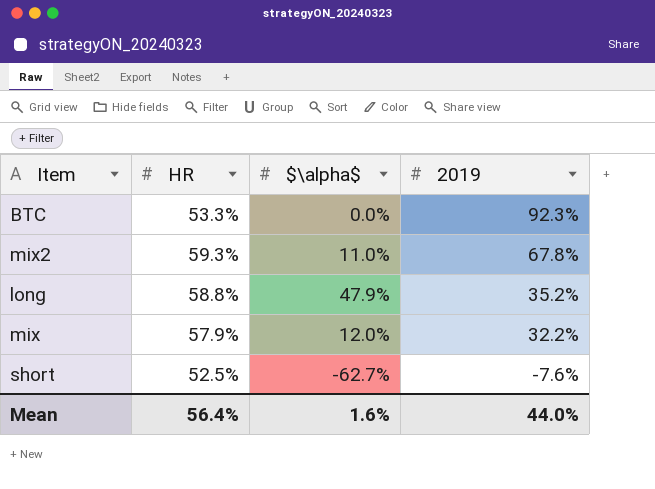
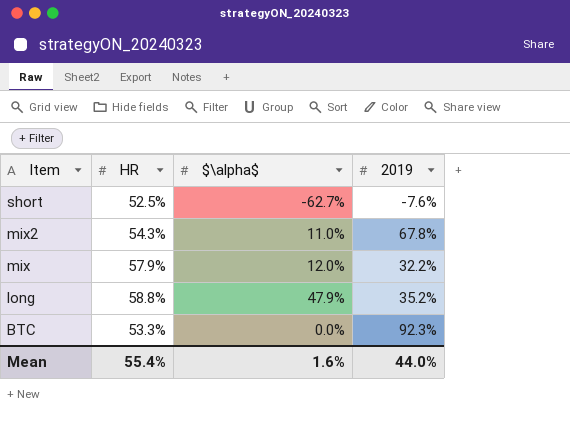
row order: 2019 descending -> Item descending
mix2 | HR: 59.3% -> 54.3%
Mean | HR: 56.4% -> 55.4%

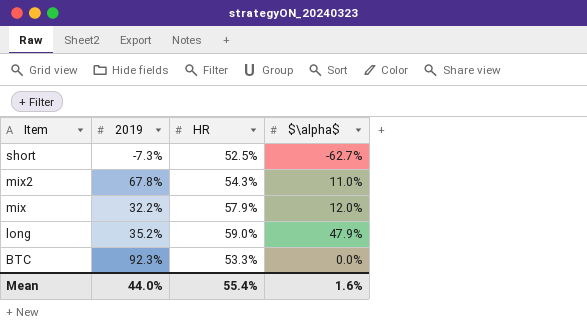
column 2019 | position: 4 -> 2
short | 2019: -7.6% -> -7.3%
long | HR: 58.8% -> 59.0%

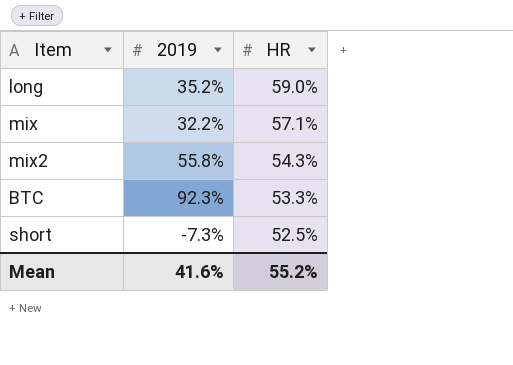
row order: Item descending -> HR descending
column $\alpha$ | position: 4 -> none
mix | HR: 57.9% -> 57.1%
mix2 | 2019: 67.8% -> 55.8%
Mean | 2019: 44.0% -> 41.6%
Mean | HR: 55.4% -> 55.2%

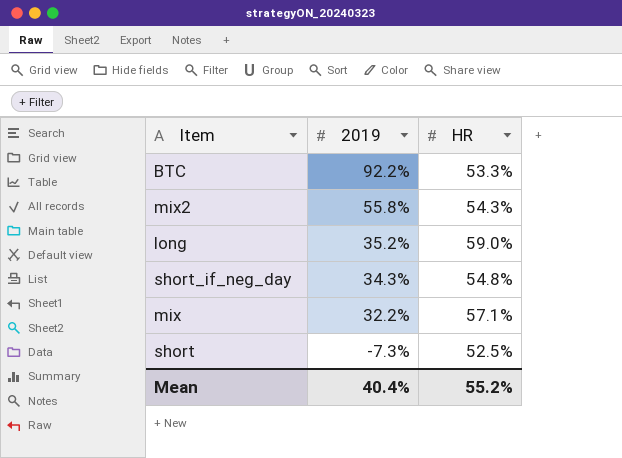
row order: HR descending -> 2019 descending
BTC | 2019: 92.3% -> 92.2%
row short_if_neg_day: none -> 34.3% | 54.8%
Mean | 2019: 41.6% -> 40.4%

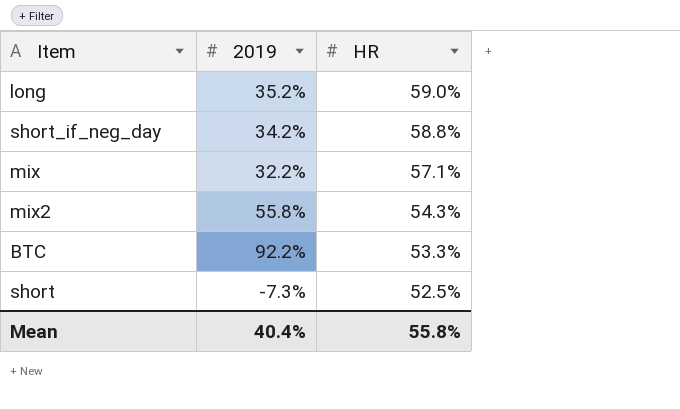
row order: 2019 descending -> HR descending
short_if_neg_day | 2019: 34.3% -> 34.2%
short_if_neg_day | HR: 54.8% -> 58.8%
Mean | HR: 55.2% -> 55.8%

